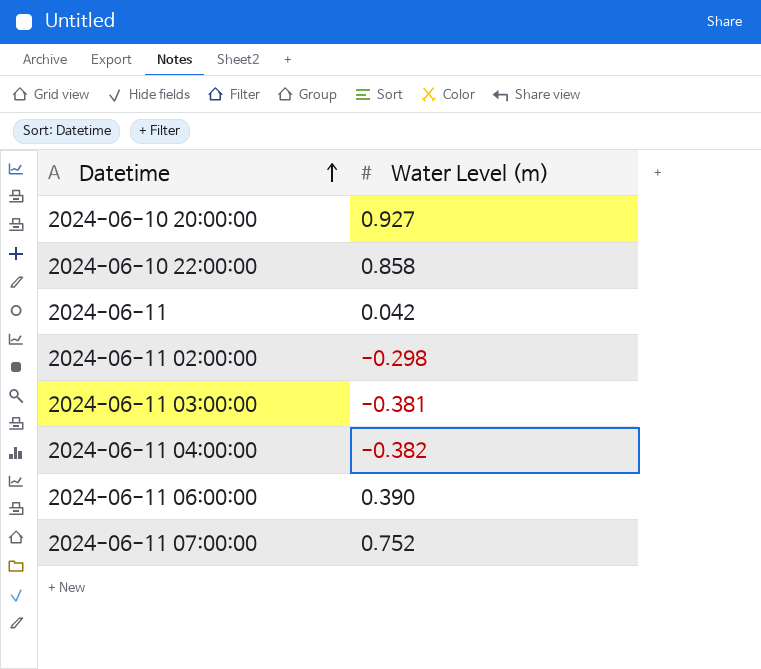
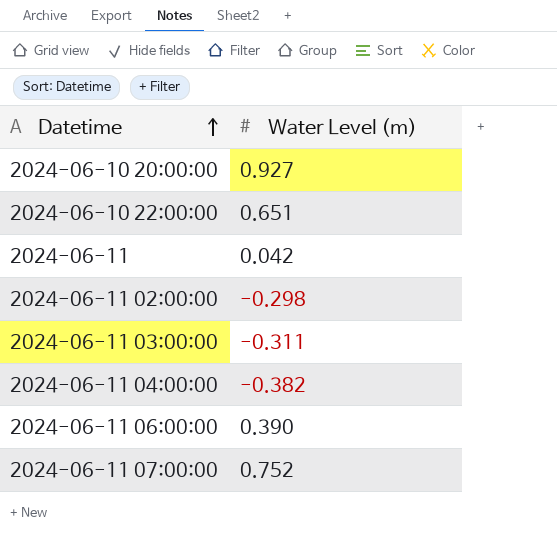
2024-06-10 22:00:00 | Water Level (m): 0.858 -> 0.651
2024-06-11 03:00:00 | Water Level (m): -0.381 -> -0.311

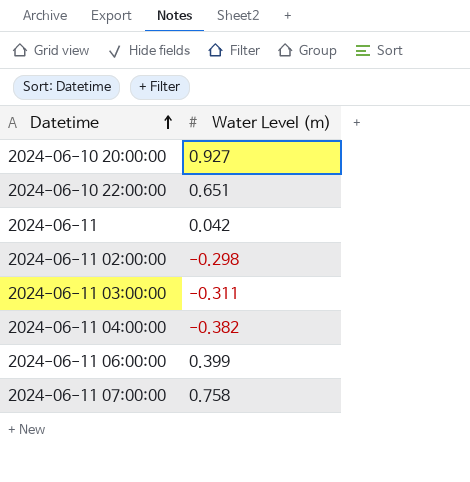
2024-06-11 06:00:00 | Water Level (m): 0.390 -> 0.399
2024-06-11 07:00:00 | Water Level (m): 0.752 -> 0.758

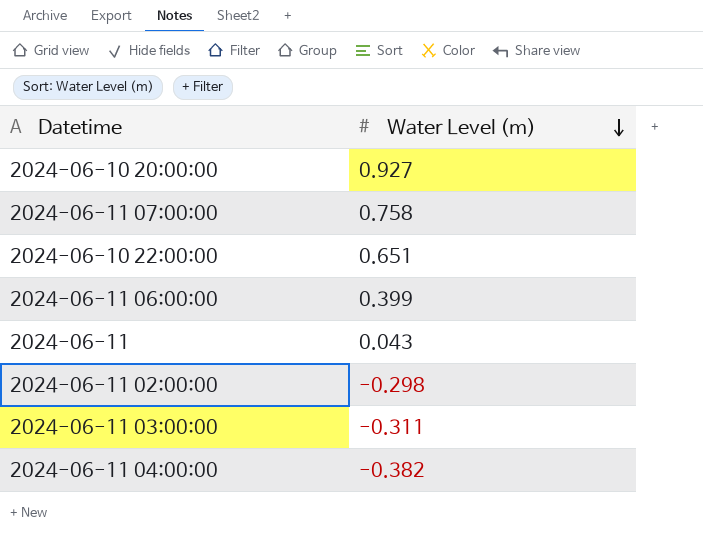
row order: Datetime ascending -> Water Level (m) descending
2024-06-11 | Water Level (m): 0.042 -> 0.043

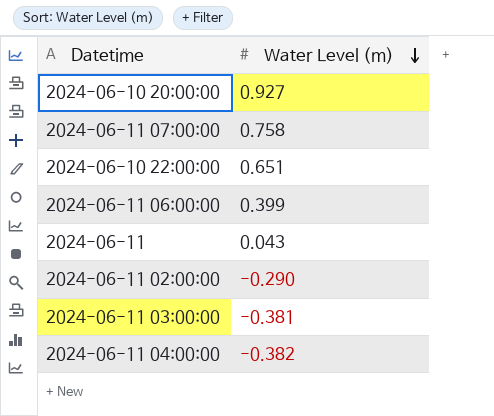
2024-06-11 02:00:00 | Water Level (m): -0.298 -> -0.290
2024-06-11 03:00:00 | Water Level (m): -0.311 -> -0.381

